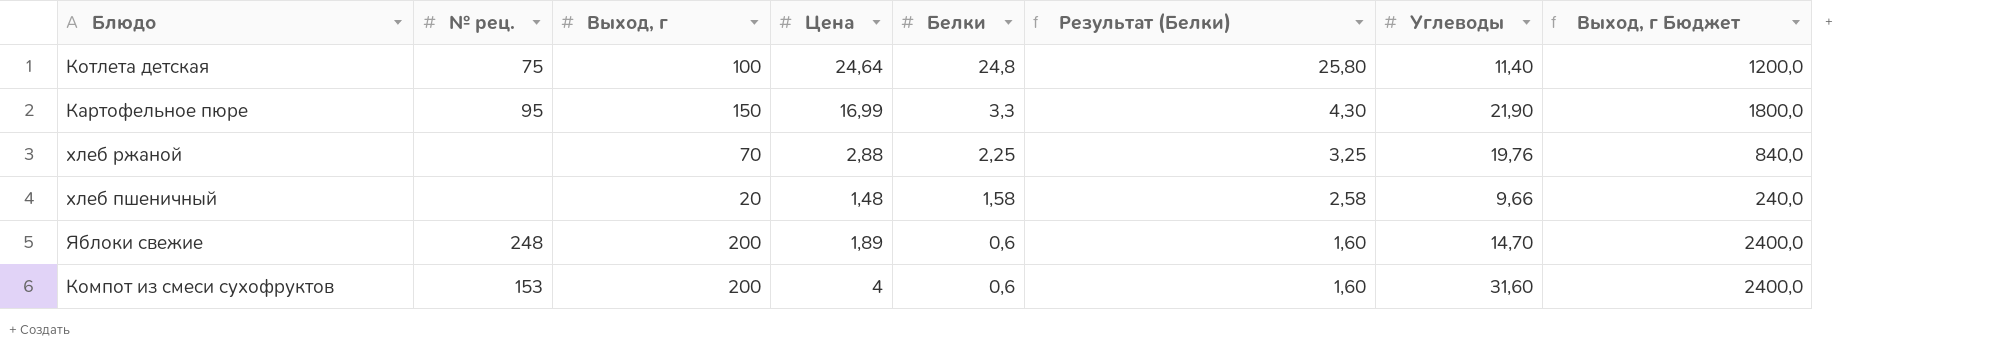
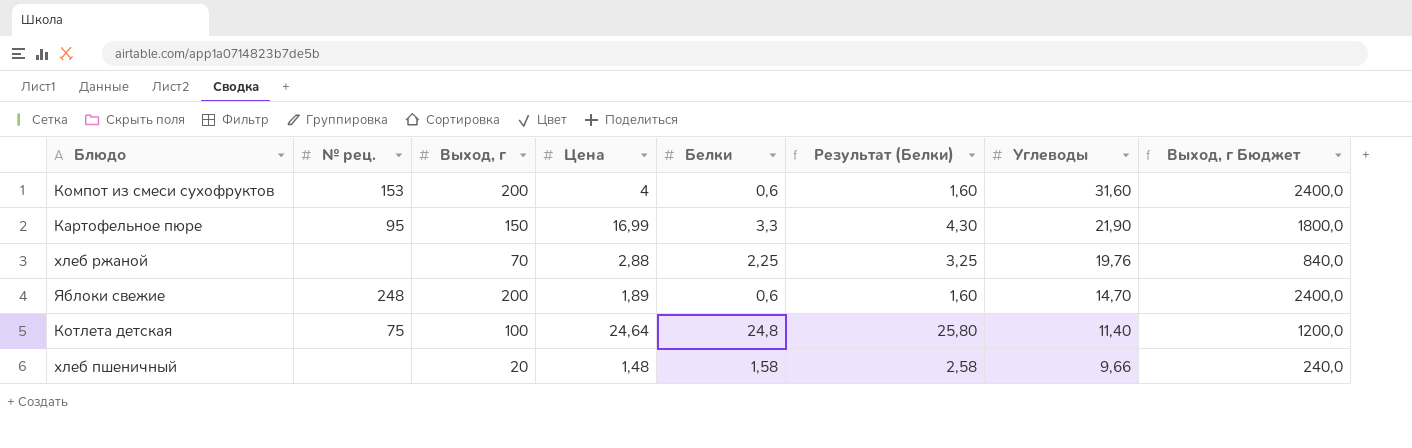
row order: Белки descending -> Углеводы descending

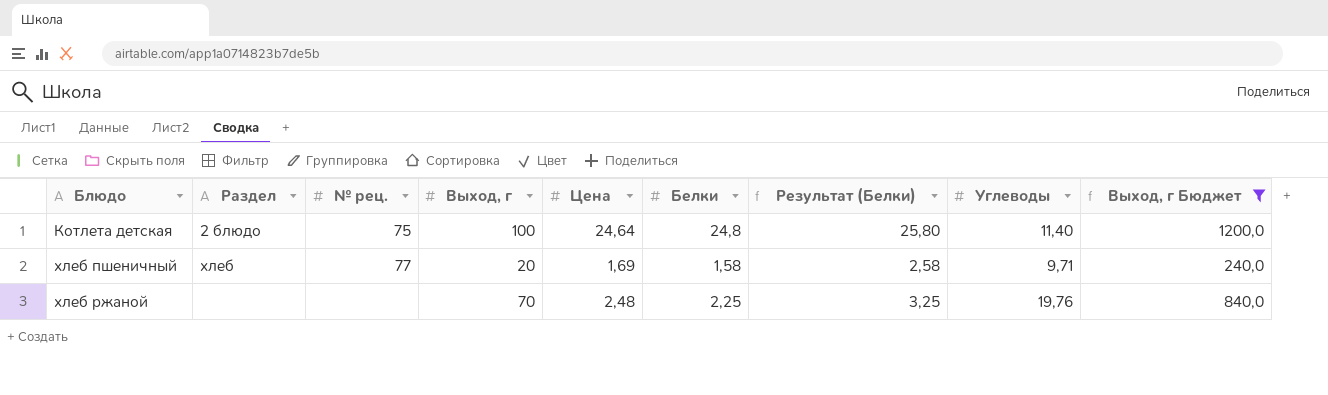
filter: none -> Выход, г Бюджет <= 1200,0
row order: Углеводы descending -> Блюдо ascending
column Раздел | position: none -> 2
хлеб пшеничный | № рец.: none -> 77
хлеб пшеничный | Цена: 1,48 -> 1,69
хлеб пшеничный | Углеводы: 9,66 -> 9,71
хлеб ржаной | Цена: 2,88 -> 2,48

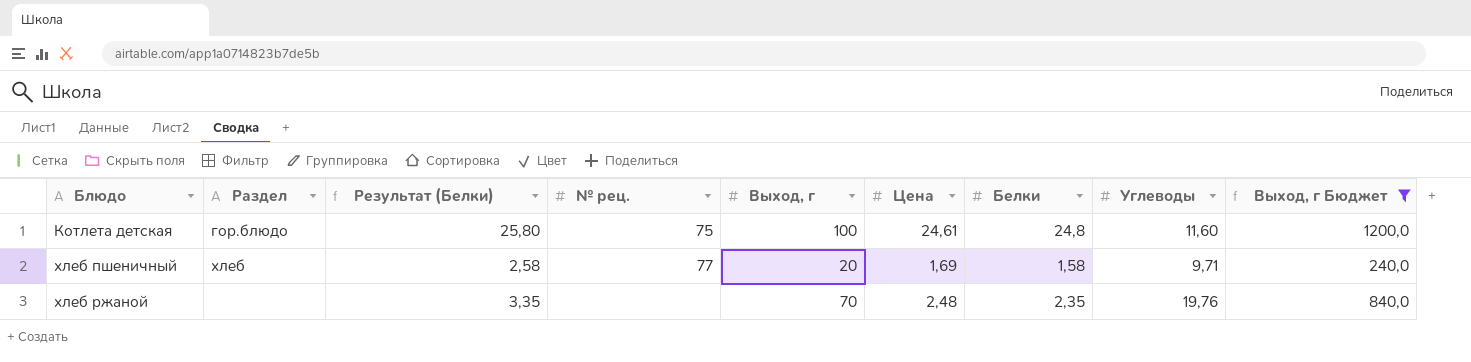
column Результат (Белки) | position: 7 -> 3
Котлета детская | Раздел: 2 блюдо -> гор.блюдо
Котлета детская | Цена: 24,64 -> 24,61
Котлета детская | Углеводы: 11,40 -> 11,60
хлеб ржаной | Результат (Белки): 3,25 -> 3,35
хлеб ржаной | Белки: 2,25 -> 2,35

